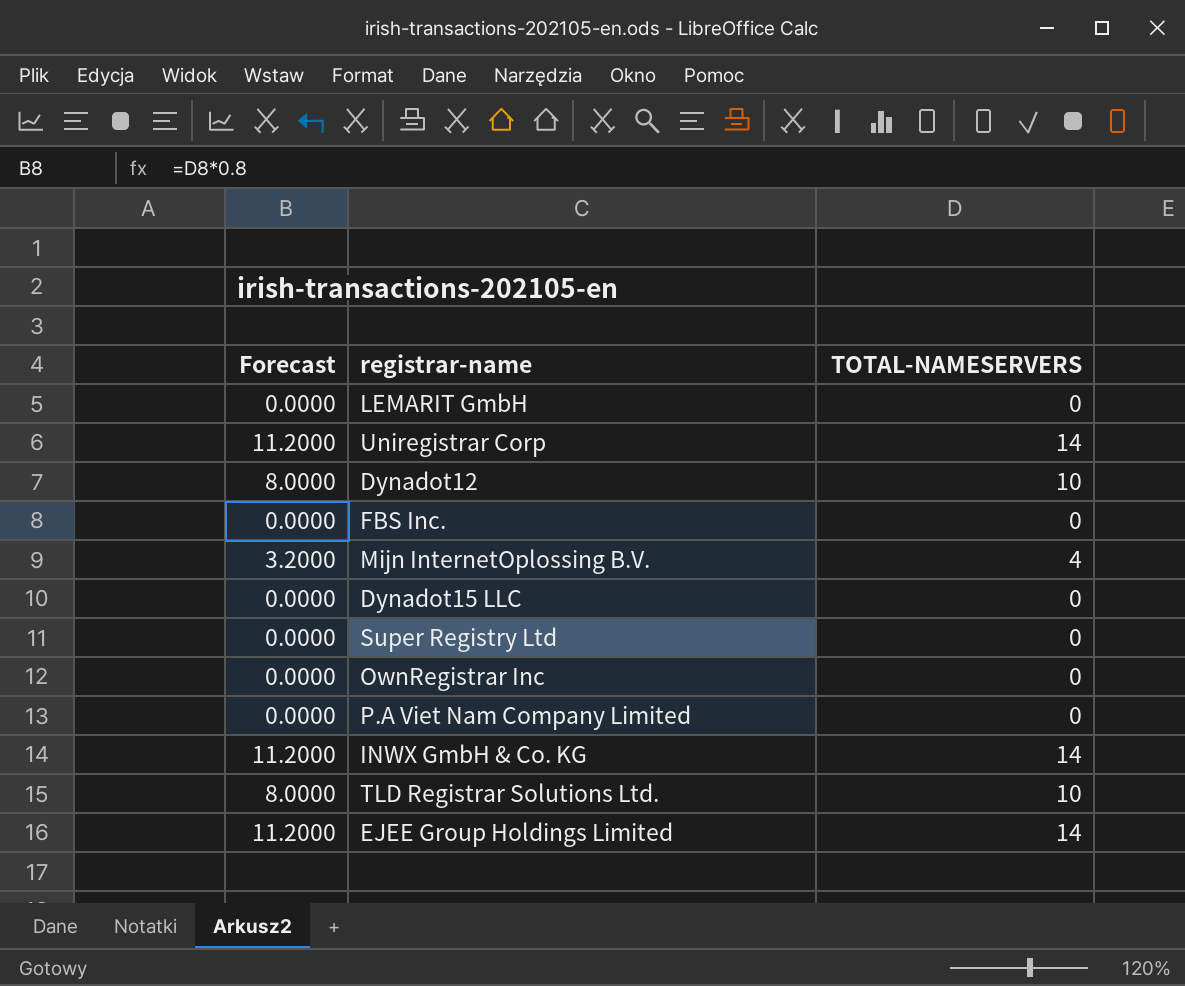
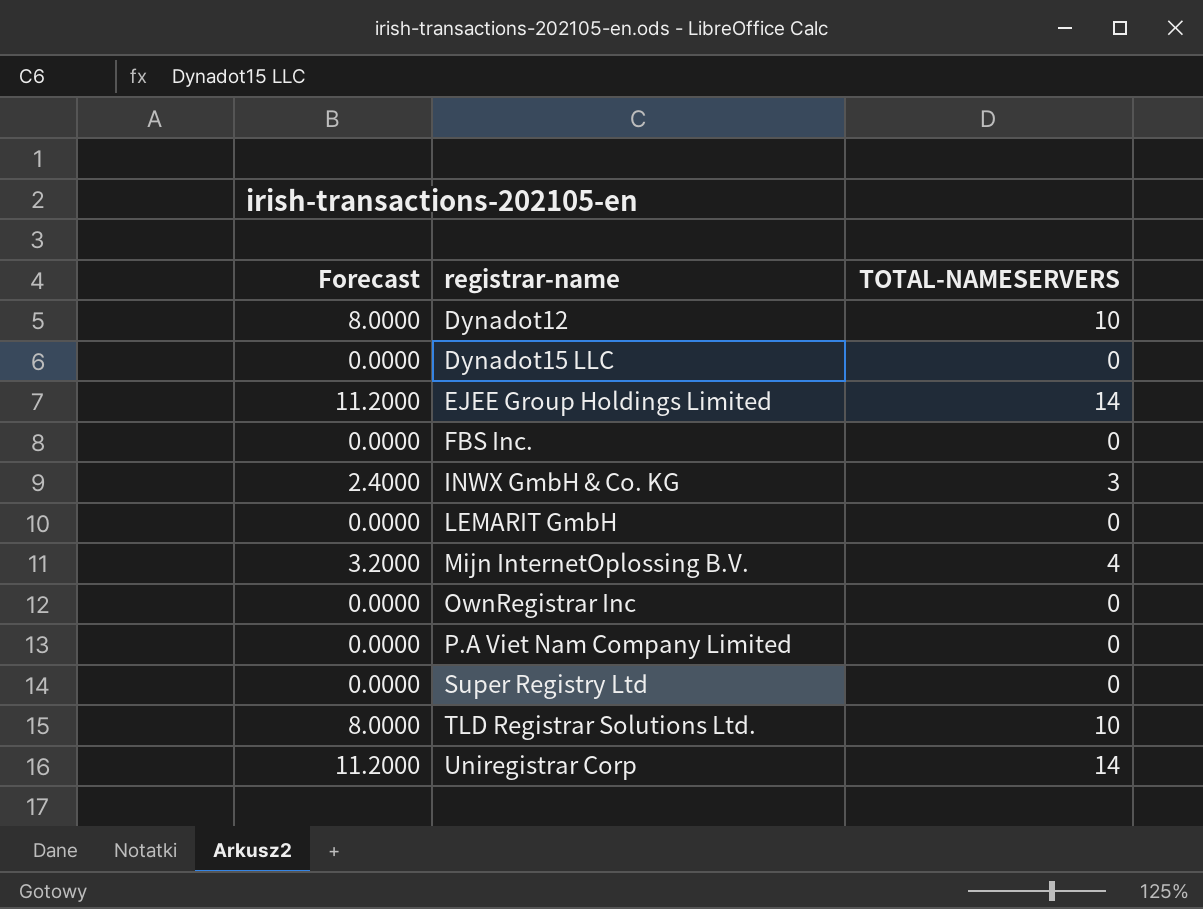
row order: none -> registrar-name ascending
INWX GmbH & Co. KG | Forecast: 11.2000 -> 2.4000
INWX GmbH & Co. KG | TOTAL-NAMESERVERS: 14 -> 3

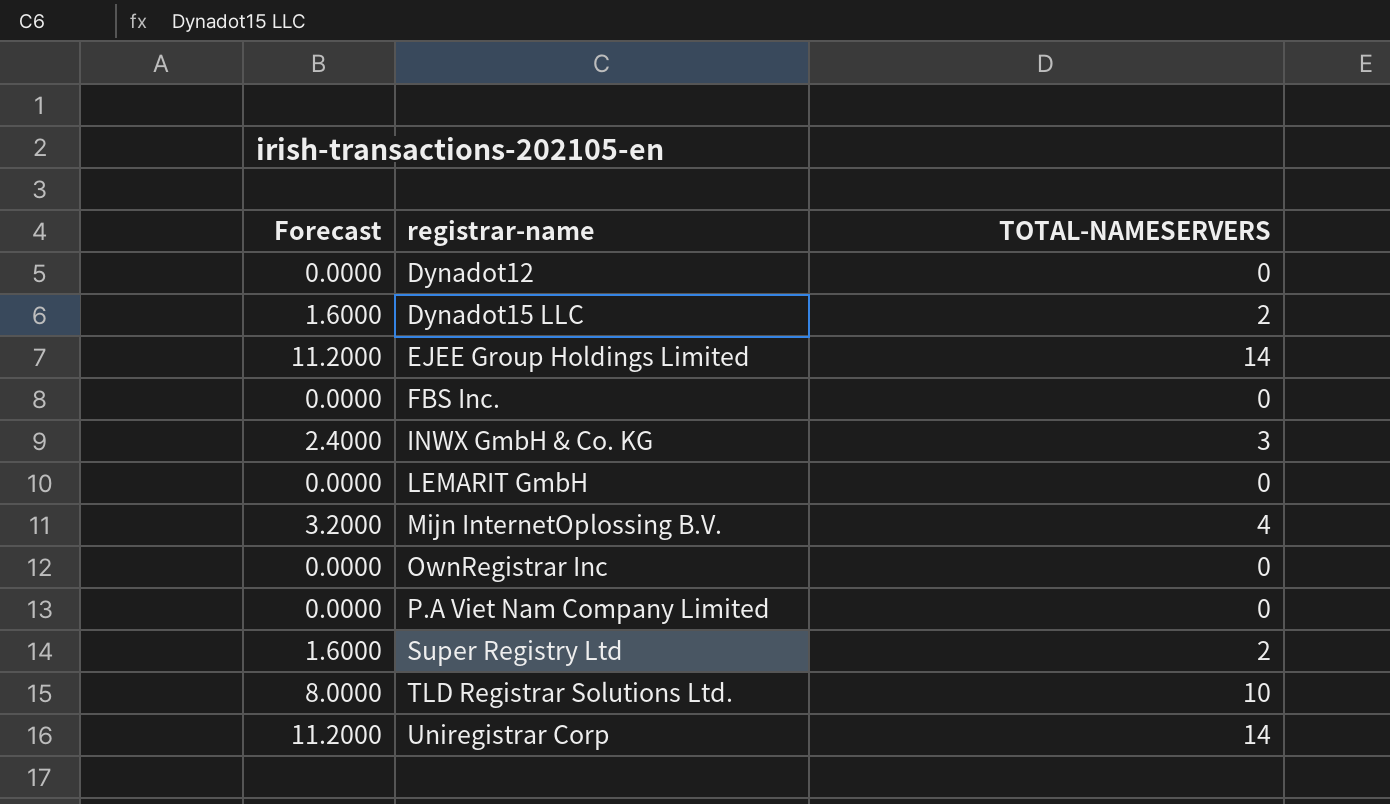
Dynadot12 | Forecast: 8.0000 -> 0.0000
Dynadot12 | TOTAL-NAMESERVERS: 10 -> 0
Dynadot15 LLC | Forecast: 0.0000 -> 1.6000
Dynadot15 LLC | TOTAL-NAMESERVERS: 0 -> 2
Super Registry Ltd | Forecast: 0.0000 -> 1.6000
Super Registry Ltd | TOTAL-NAMESERVERS: 0 -> 2

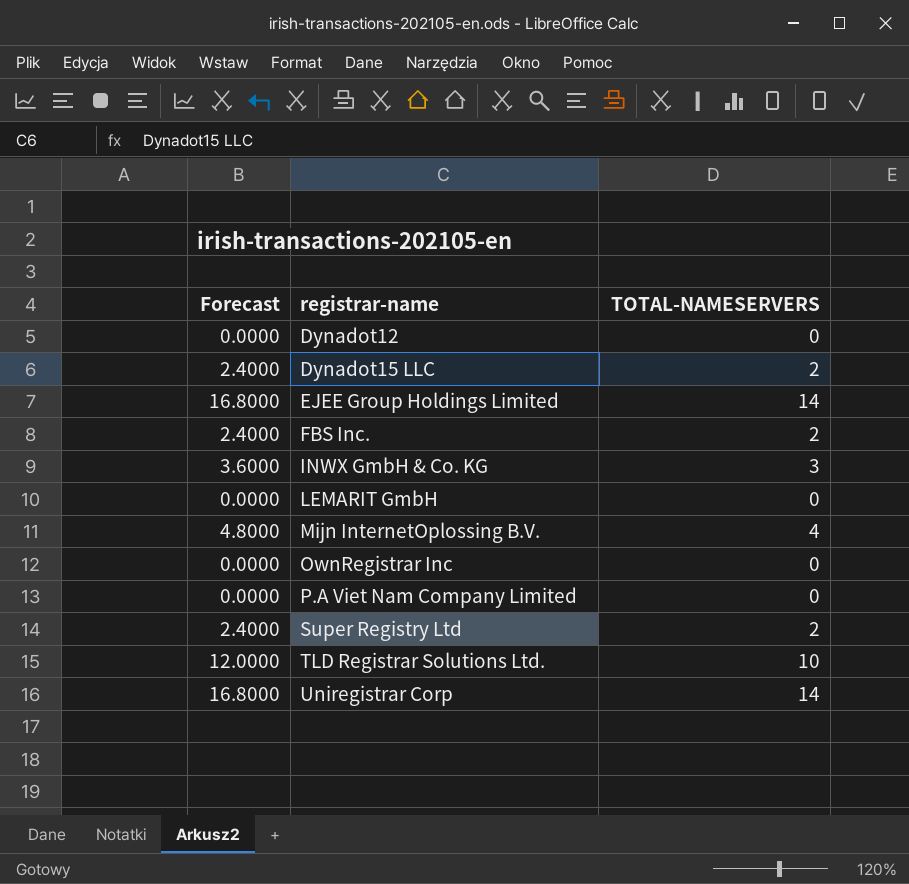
column Forecast | formula: [TOTAL-NAMESERVERS] * 0.8 -> [TOTAL-NAMESERVERS] * 1.2
FBS Inc. | TOTAL-NAMESERVERS: 0 -> 2

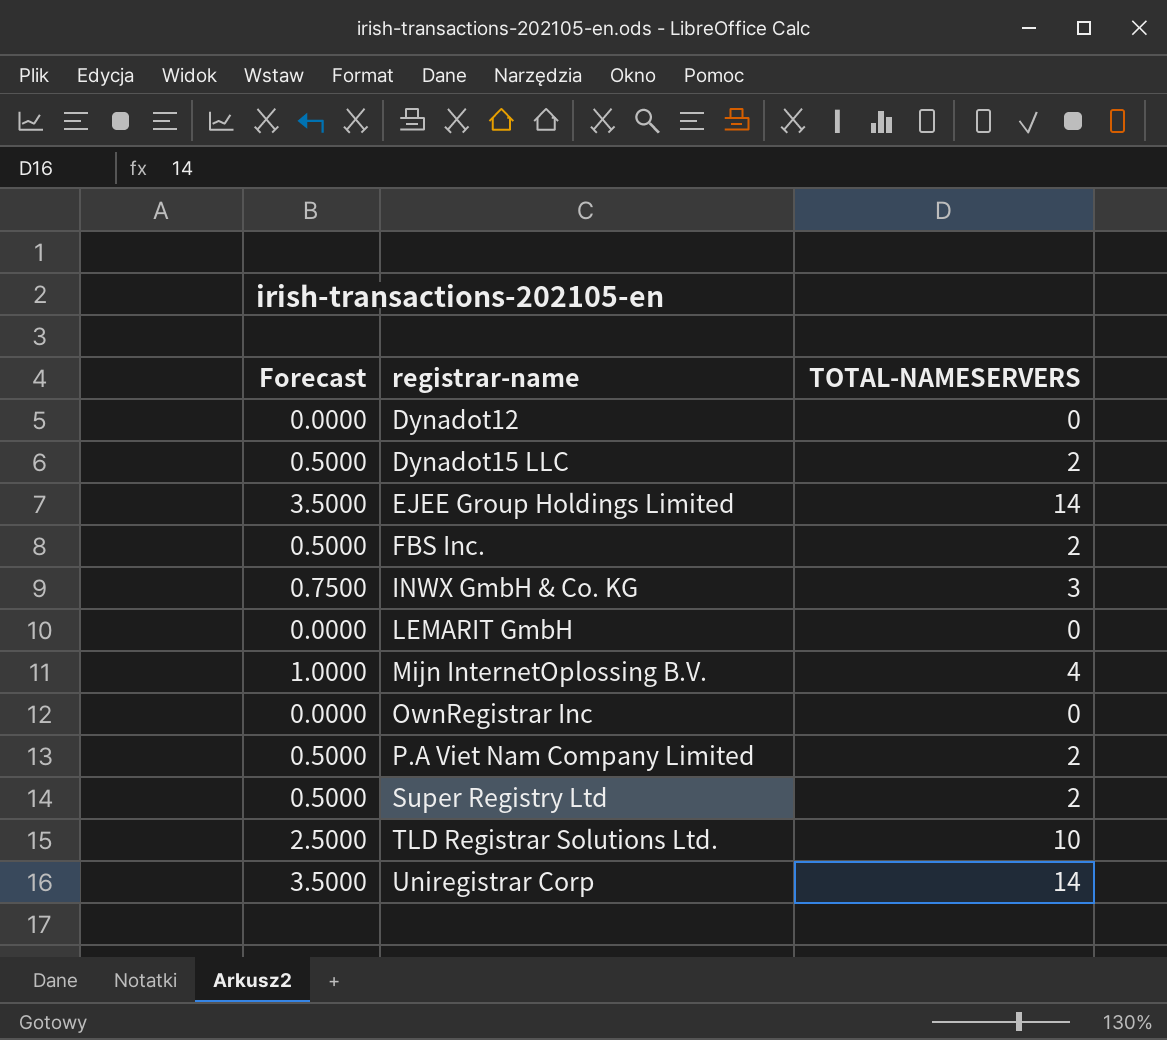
column Forecast | formula: [TOTAL-NAMESERVERS] * 1.2 -> [TOTAL-NAMESERVERS] * 0.25
P.A Viet Nam Company Limited | TOTAL-NAMESERVERS: 0 -> 2

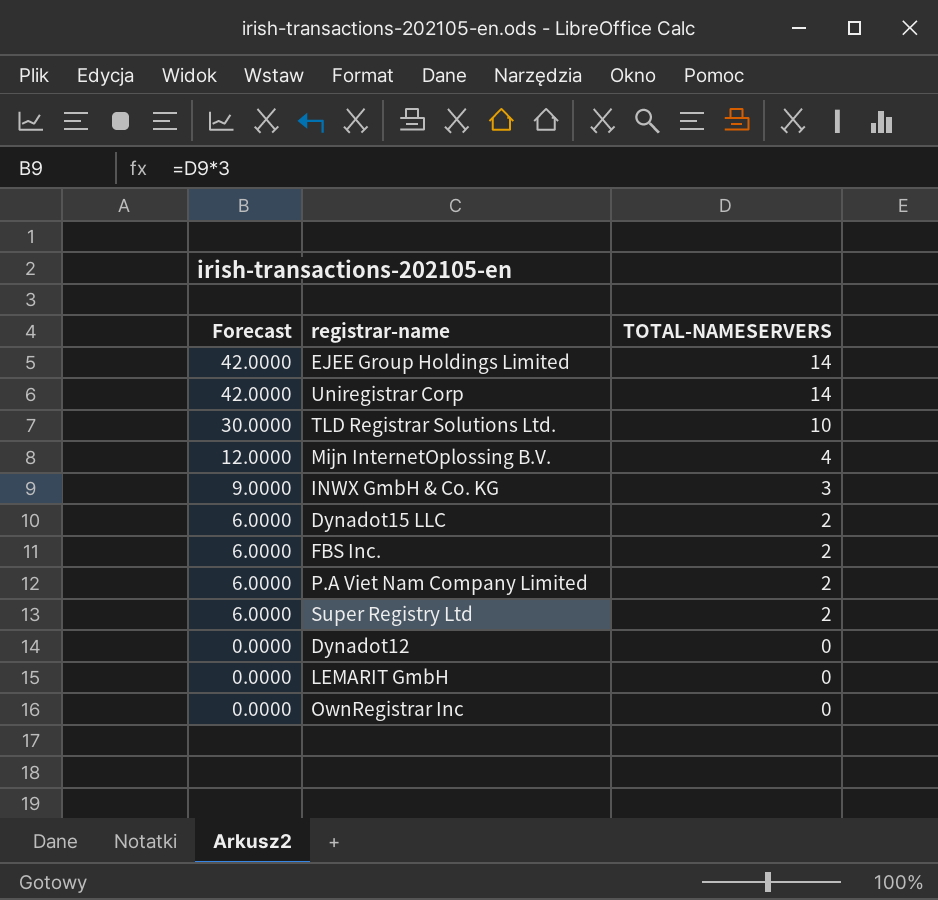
row order: registrar-name ascending -> Forecast descending
column Forecast | formula: [TOTAL-NAMESERVERS] * 0.25 -> [TOTAL-NAMESERVERS] * 3

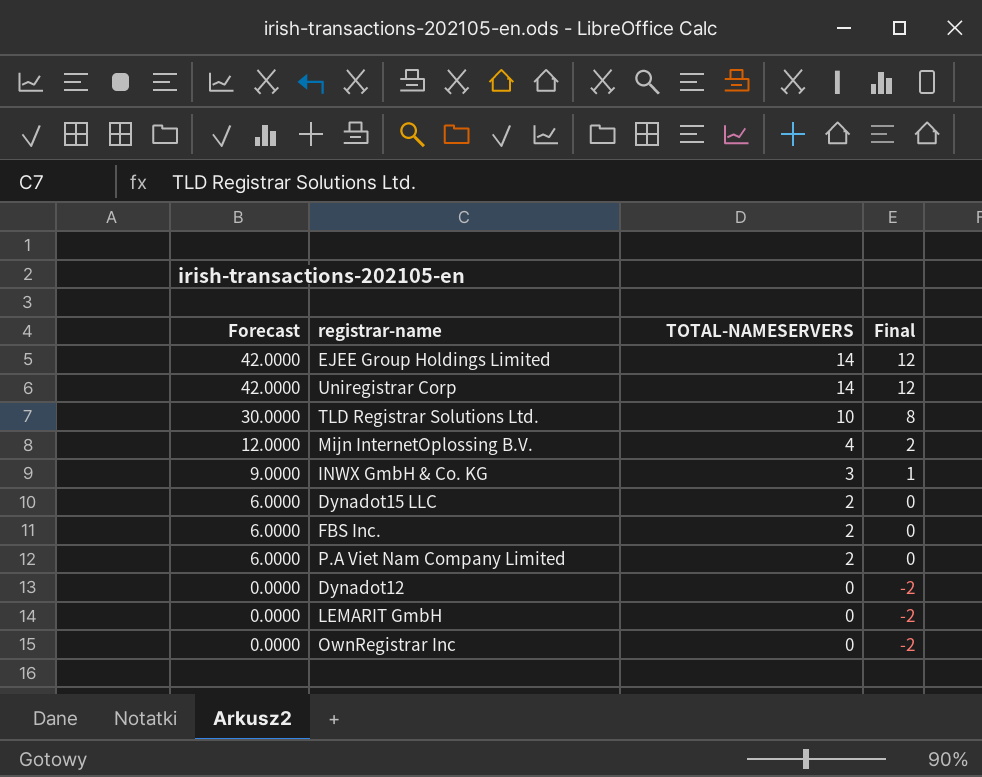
column Final | formula: none -> [TOTAL-NAMESERVERS] - 2
row Super Registry Ltd: 6.0000 | 2 -> none

